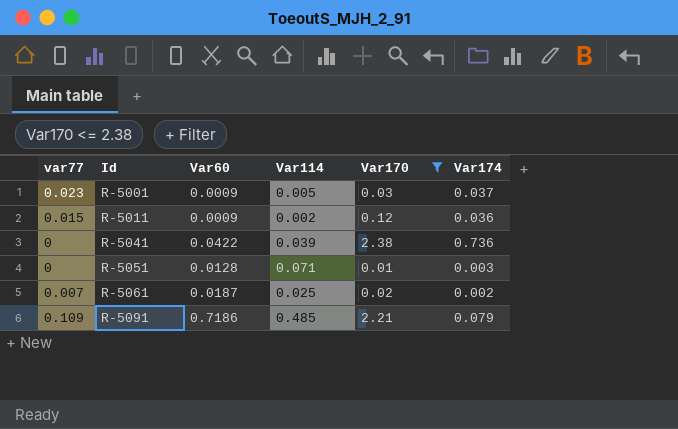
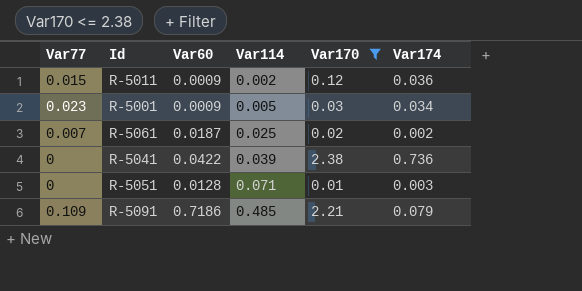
row order: Id ascending -> Var114 ascending
column name: var77 -> Var77
R-5001 | Var174: 0.037 -> 0.034

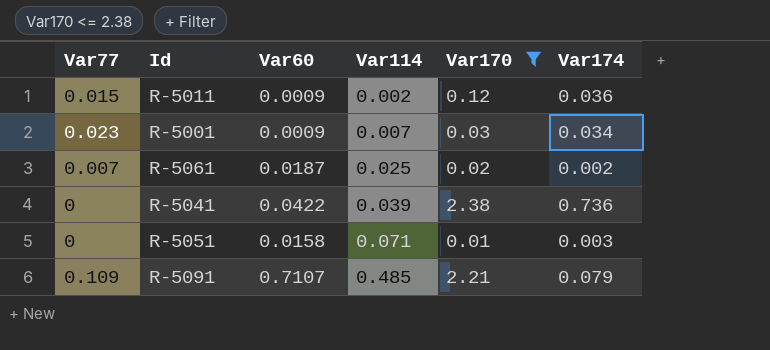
R-5001 | Var114: 0.005 -> 0.007
R-5051 | Var60: 0.0128 -> 0.0158
R-5091 | Var60: 0.7186 -> 0.7107

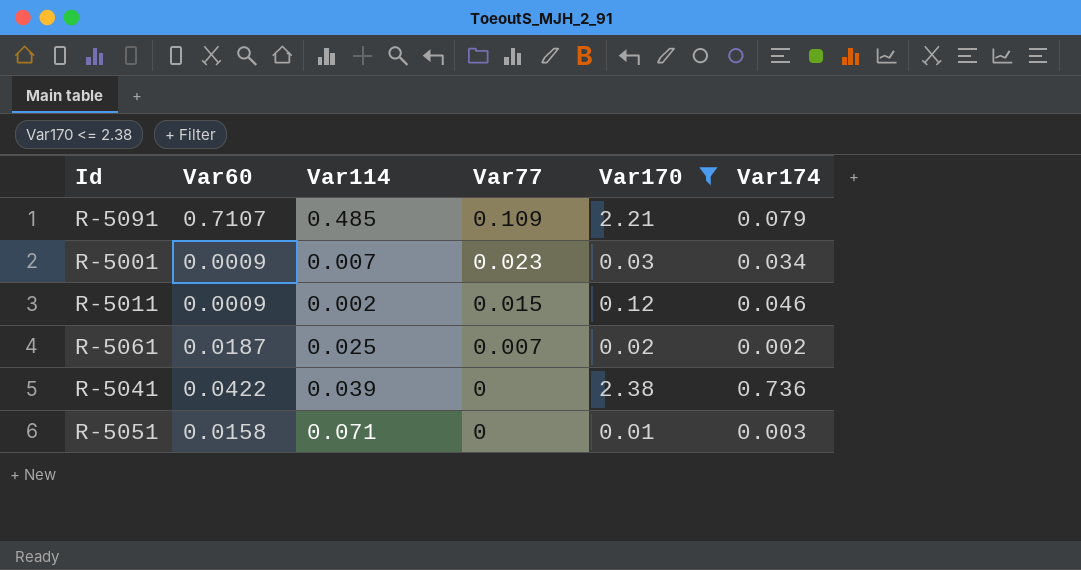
row order: Var114 ascending -> Var77 descending
column Var77 | position: 1 -> 4
R-5011 | Var174: 0.036 -> 0.046

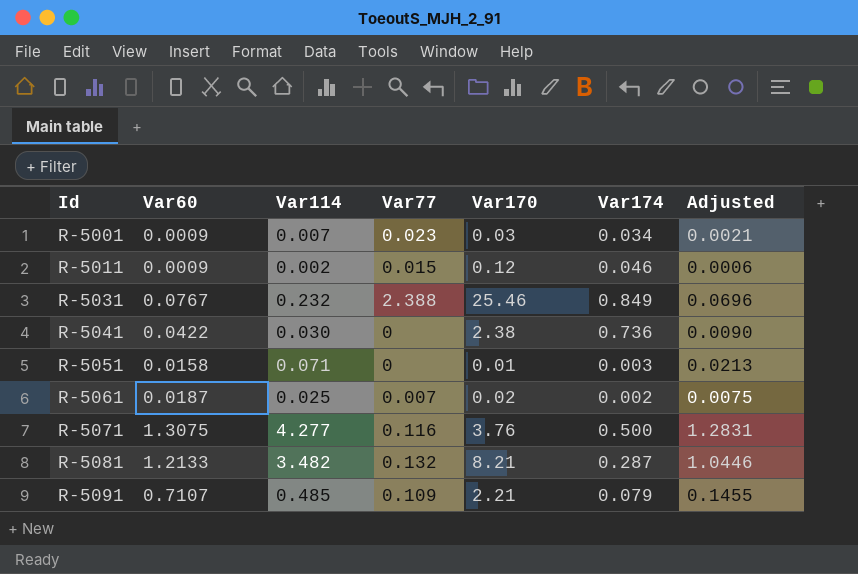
filter: Var170 <= 2.38 -> none
row order: Var77 descending -> Id ascending
column Adjusted | formula: none -> [Var114] * 0.3
R-5041 | Var114: 0.039 -> 0.030

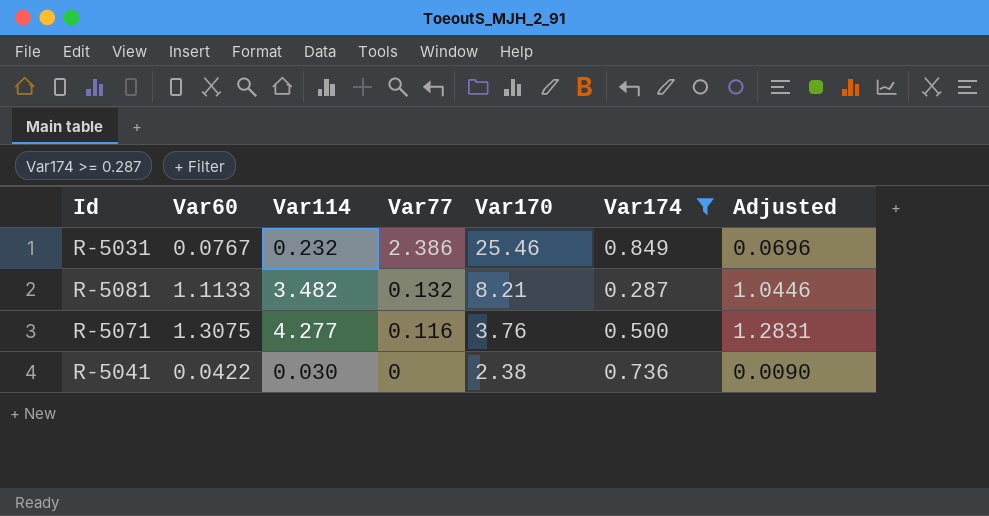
filter: none -> Var174 >= 0.287
row order: Id ascending -> Var77 descending
R-5031 | Var77: 2.388 -> 2.386
R-5081 | Var60: 1.2133 -> 1.1133

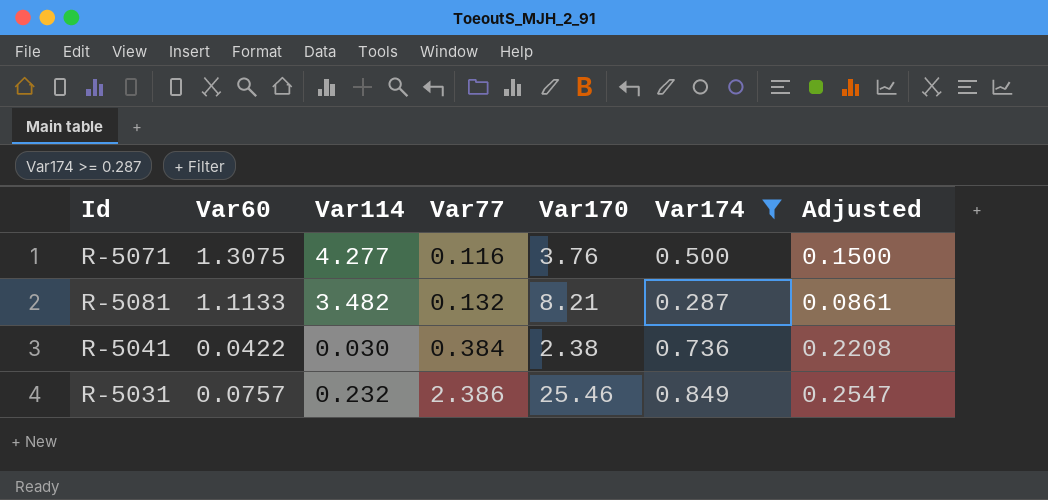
row order: Var77 descending -> Var77 ascending
column Adjusted | formula: [Var114] * 0.3 -> [Var174] * 0.3
R-5041 | Var77: 0 -> 0.384
R-5031 | Var60: 0.0767 -> 0.0757

